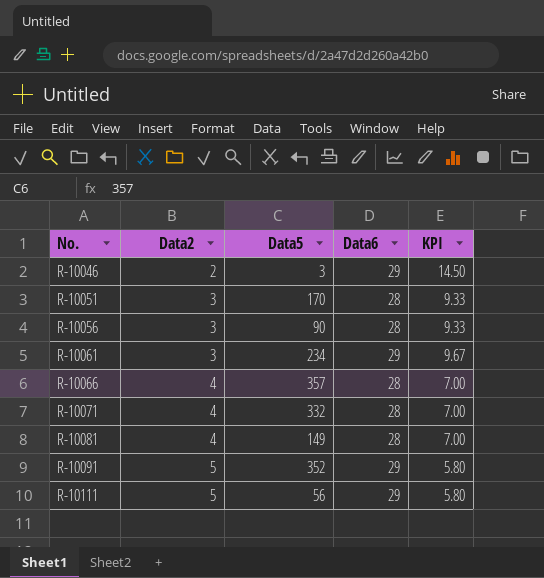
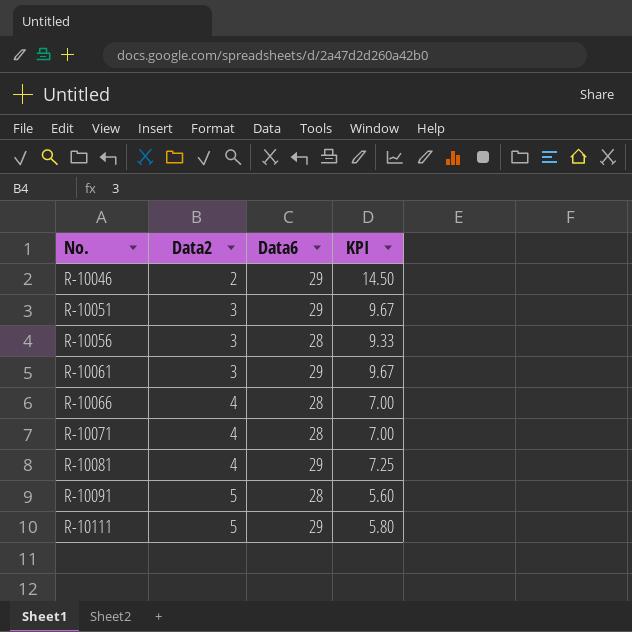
column Data5 | position: 3 -> none
R-10051 | Data6: 28 -> 29
R-10051 | KPI: 9.33 -> 9.67
R-10081 | Data6: 28 -> 29
R-10081 | KPI: 7.00 -> 7.25
R-10091 | Data6: 29 -> 28
R-10091 | KPI: 5.80 -> 5.60

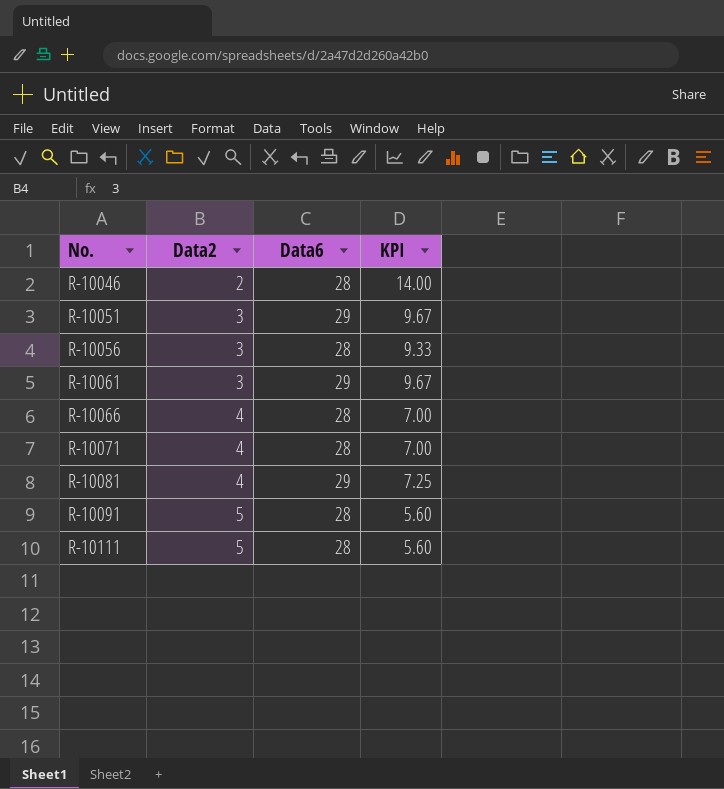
R-10046 | Data6: 29 -> 28
R-10046 | KPI: 14.50 -> 14.00
R-10111 | Data6: 29 -> 28
R-10111 | KPI: 5.80 -> 5.60

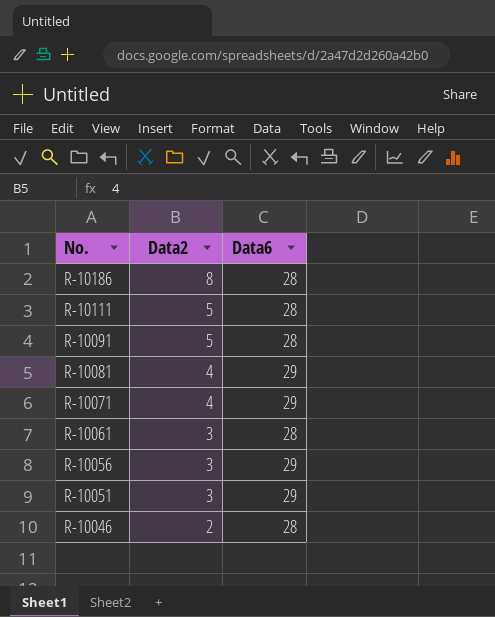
row order: No. ascending -> No. descending
column KPI | formula: [Data6] / [Data2] -> none
row R-10066: 4 | 28 | 7.00 -> none
row R-10186: none -> 8 | 28
R-10071 | Data6: 28 -> 29
R-10061 | Data6: 29 -> 28
R-10056 | Data6: 28 -> 29

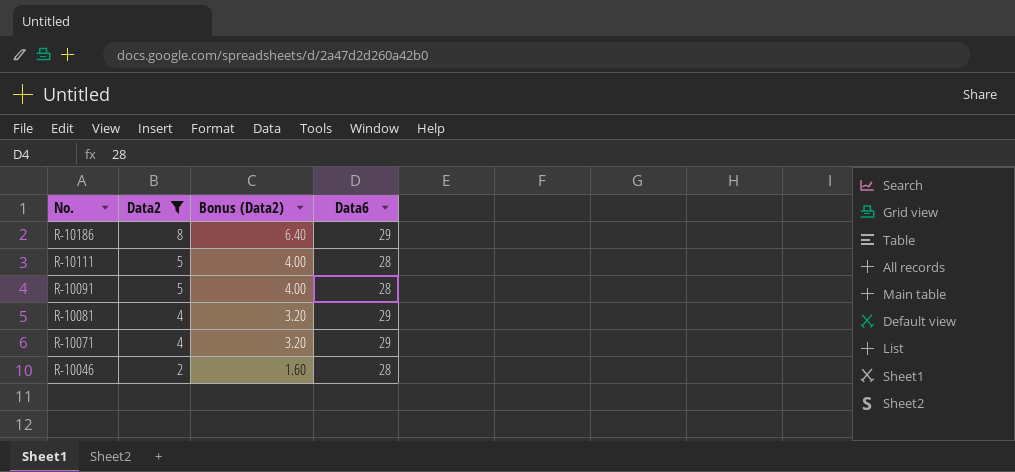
filter: none -> Data2 != 3
column Bonus (Data2) | formula: none -> [Data2] * 0.8
R-10186 | Data6: 28 -> 29

